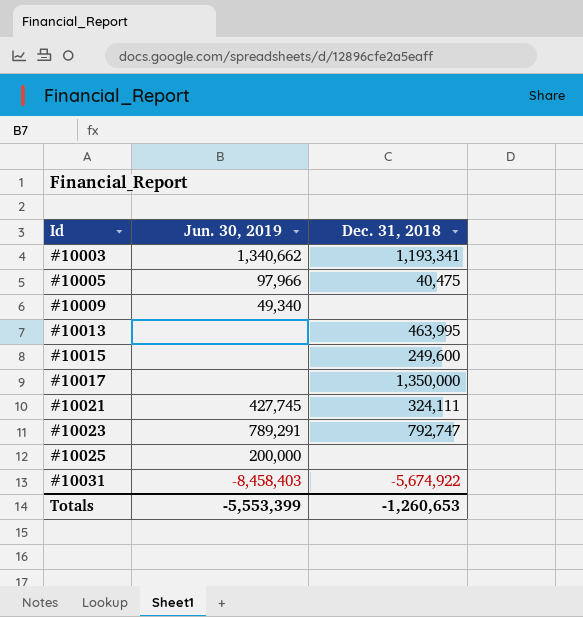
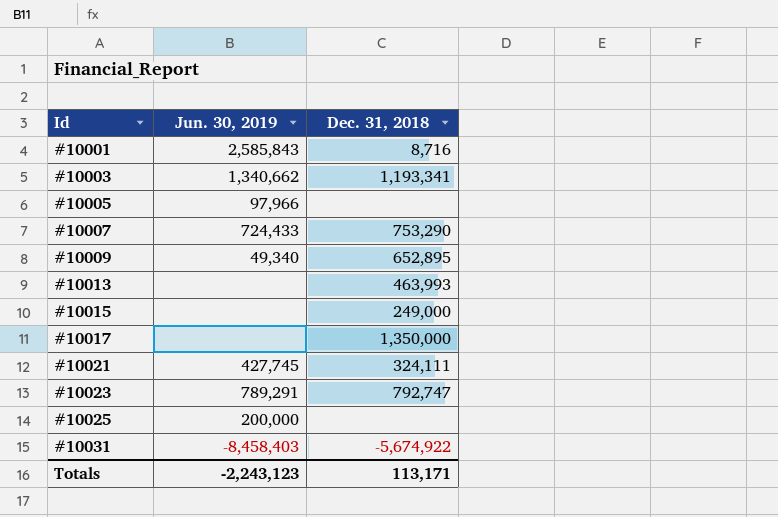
row #10001: none -> 2,585,843 | 8,716
#10005 | Dec. 31, 2018: 40,475 -> none
row #10007: none -> 724,433 | 753,290
#10009 | Dec. 31, 2018: none -> 652,895
#10013 | Dec. 31, 2018: 463,995 -> 463,993
#10015 | Dec. 31, 2018: 249,600 -> 249,000
Totals | Jun. 30, 2019: -5,553,399 -> -2,243,123
Totals | Dec. 31, 2018: -1,260,653 -> 113,171

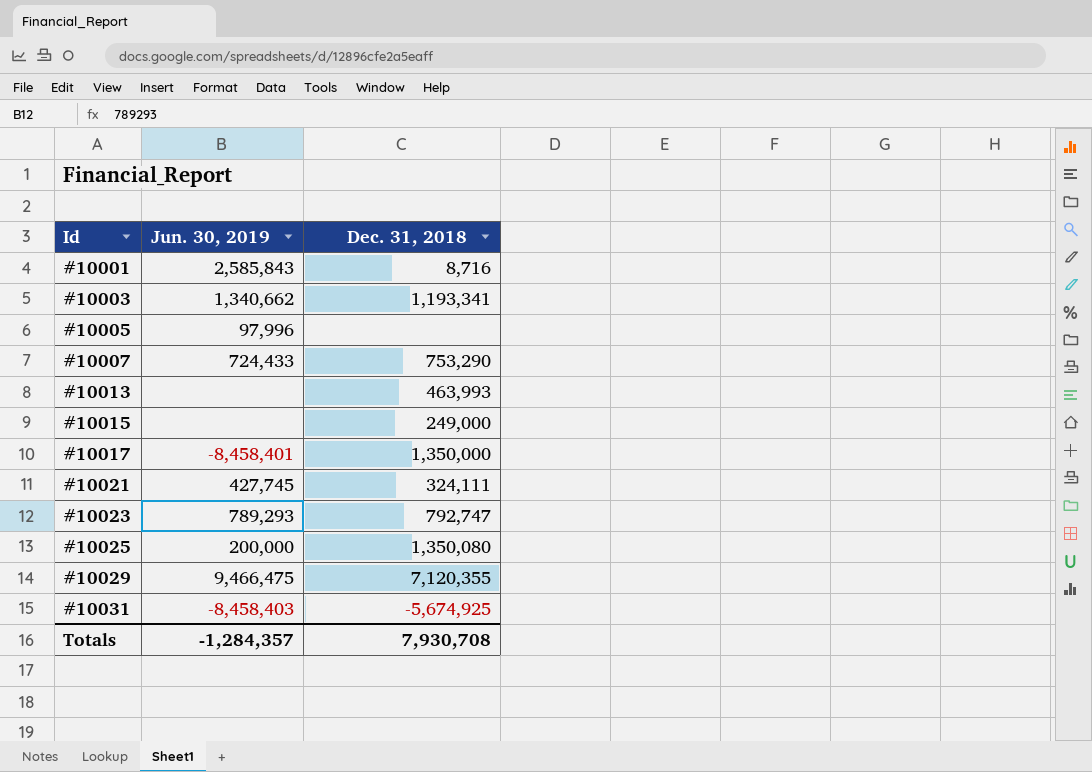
row #10009: 49,340 | 652,895 -> none
#10005 | Jun. 30, 2019: 97,966 -> 97,996
#10017 | Jun. 30, 2019: none -> -8,458,401
#10023 | Jun. 30, 2019: 789,291 -> 789,293
#10025 | Dec. 31, 2018: none -> 1,350,080
row #10029: none -> 9,466,475 | 7,120,355
#10031 | Dec. 31, 2018: -5,674,922 -> -5,674,925
Totals | Jun. 30, 2019: -2,243,123 -> -1,284,357
Totals | Dec. 31, 2018: 113,171 -> 7,930,708

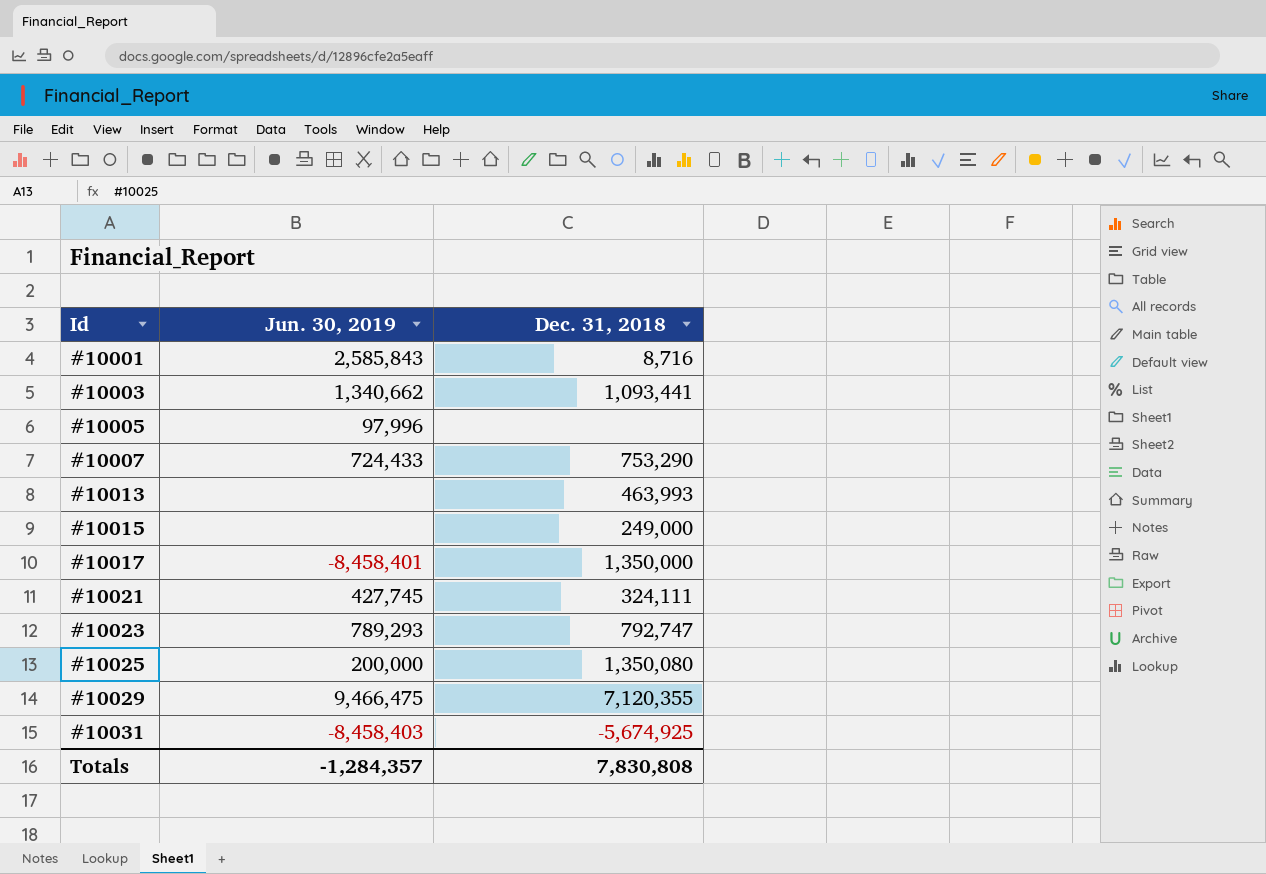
#10003 | Dec. 31, 2018: 1,193,341 -> 1,093,441
Totals | Dec. 31, 2018: 7,930,708 -> 7,830,808

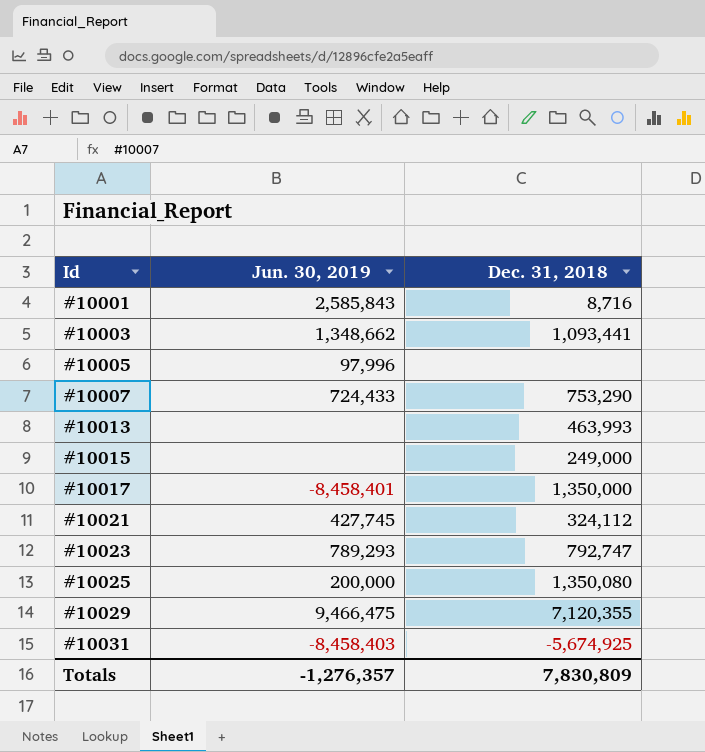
#10003 | Jun. 30, 2019: 1,340,662 -> 1,348,662
#10021 | Dec. 31, 2018: 324,111 -> 324,112
Totals | Jun. 30, 2019: -1,284,357 -> -1,276,357
Totals | Dec. 31, 2018: 7,830,808 -> 7,830,809

